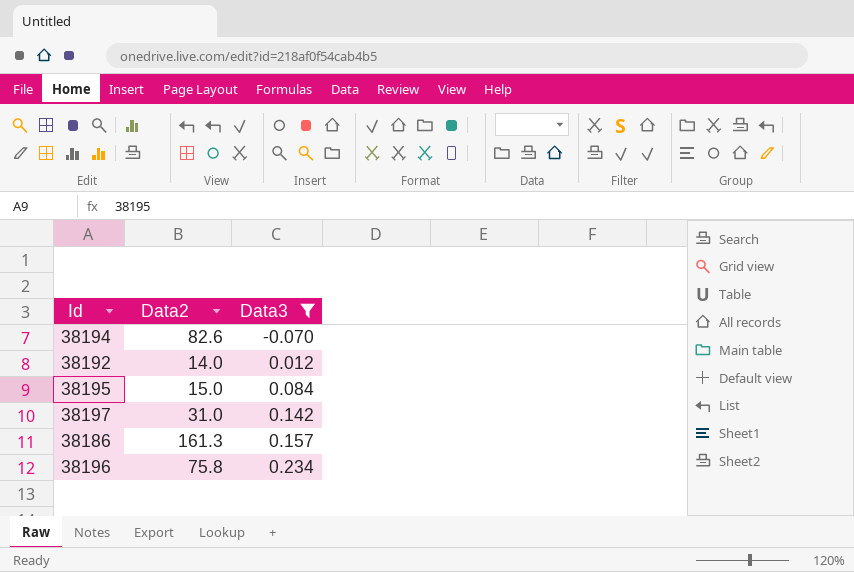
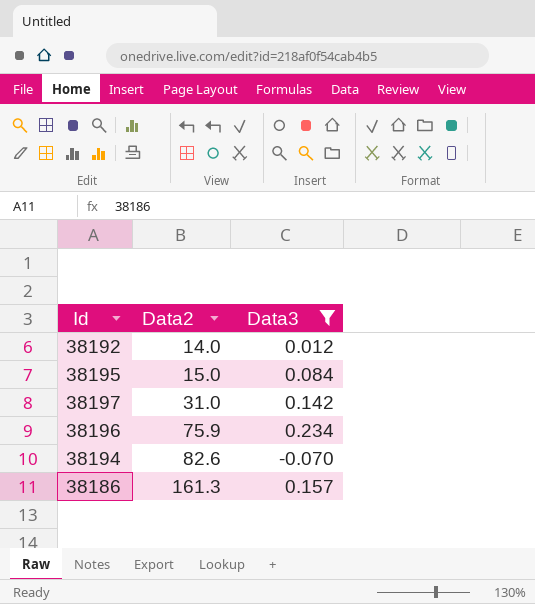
row order: Data3 ascending -> Data2 ascending
38196 | Data2: 75.8 -> 75.9

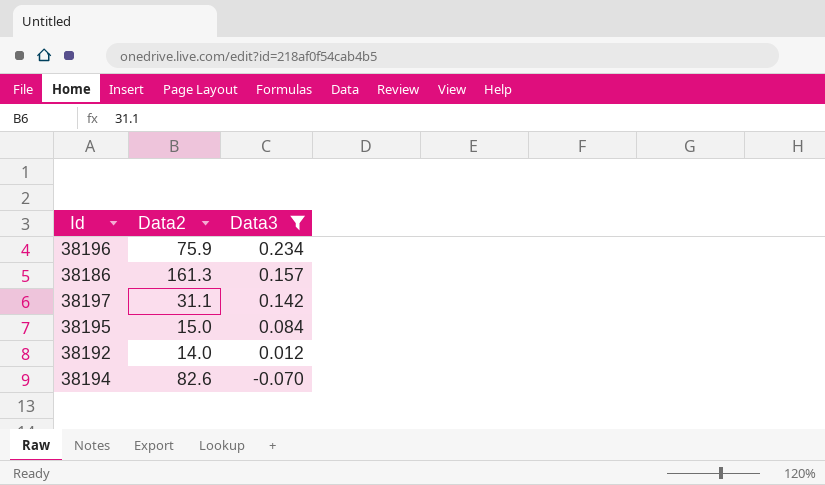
row order: Data2 ascending -> Data3 descending
38197 | Data2: 31.0 -> 31.1

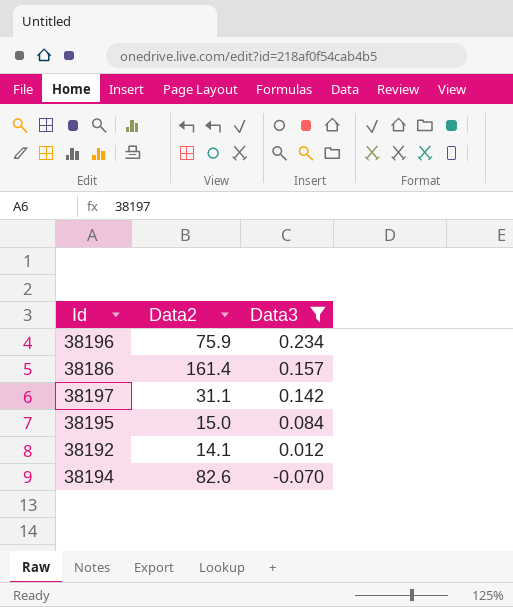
38186 | Data2: 161.3 -> 161.4
38192 | Data2: 14.0 -> 14.1

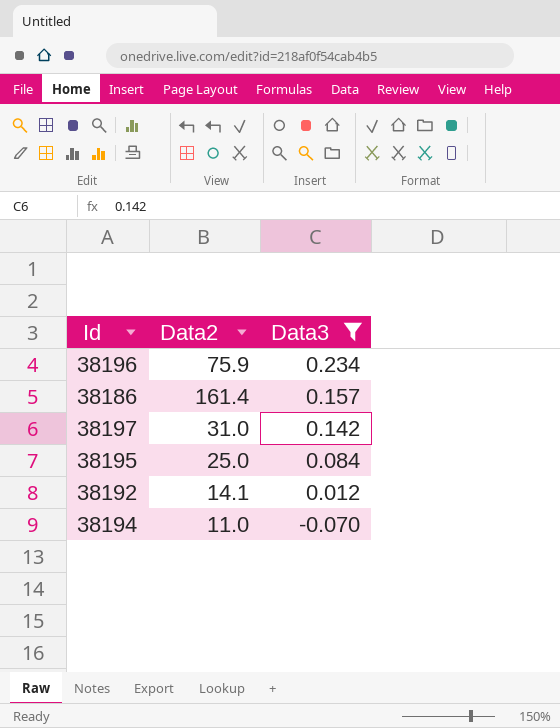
38197 | Data2: 31.1 -> 31.0
38195 | Data2: 15.0 -> 25.0
38194 | Data2: 82.6 -> 11.0

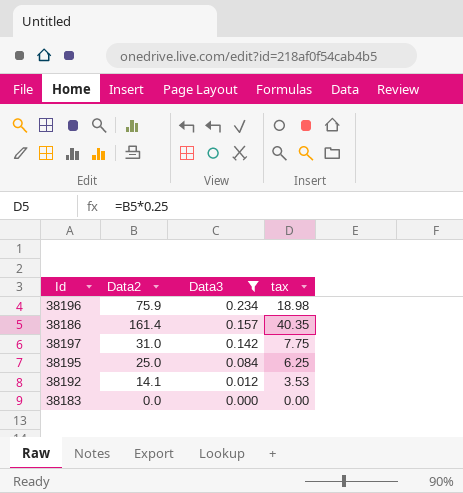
column tax | formula: none -> [Data2] * 0.25
row 38194: 11.0 | -0.070 -> none
row 38183: none -> 0.0 | 0.000 | 0.00

